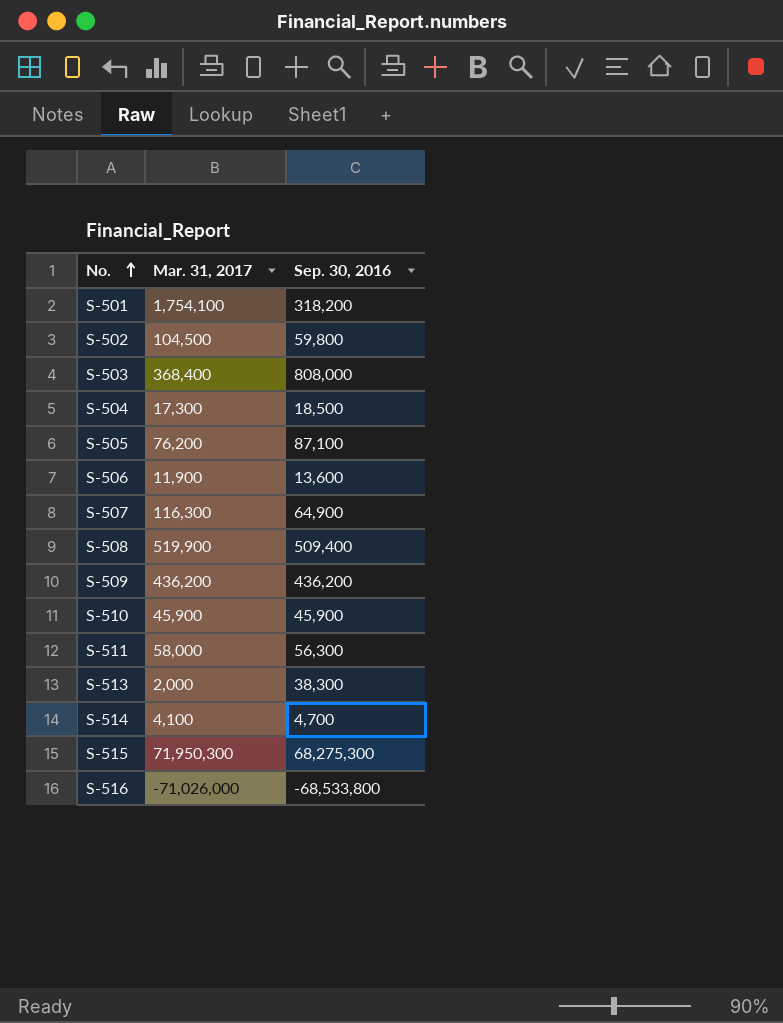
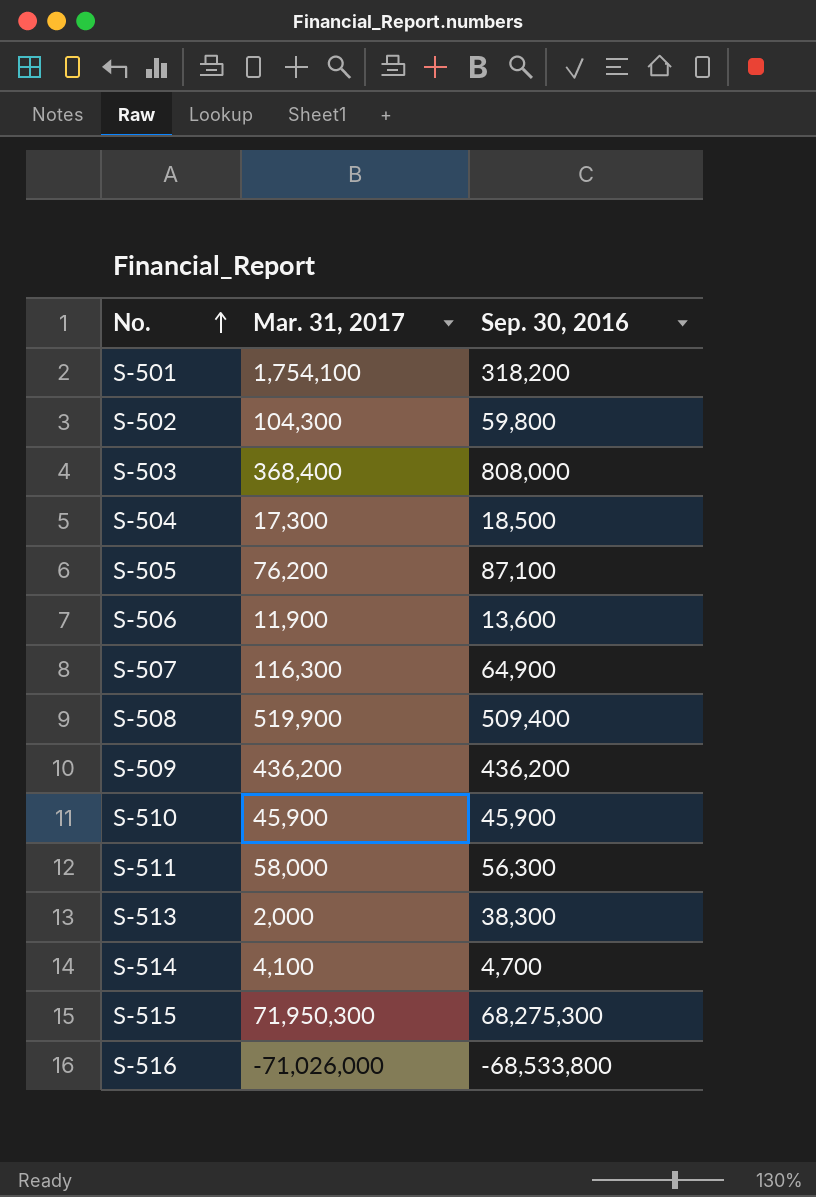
S-502 | Mar. 31, 2017: 104,500 -> 104,300

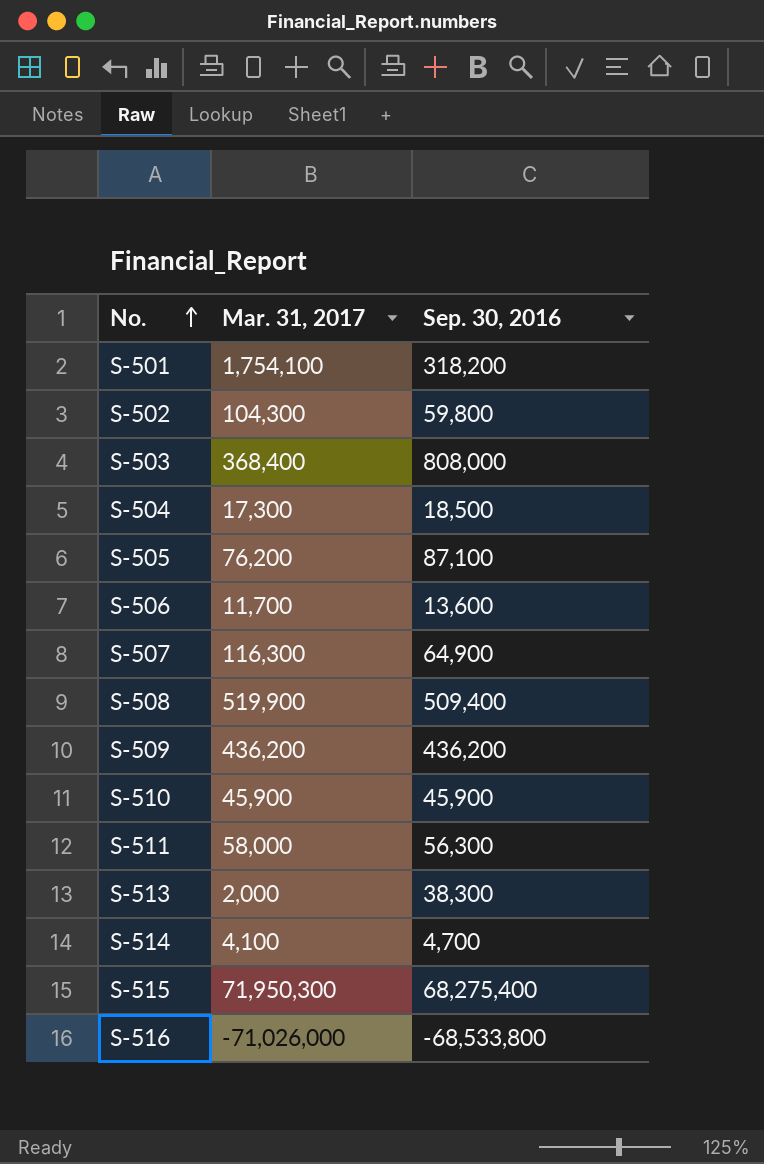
S-506 | Mar. 31, 2017: 11,900 -> 11,700
S-515 | Sep. 30, 2016: 68,275,300 -> 68,275,400

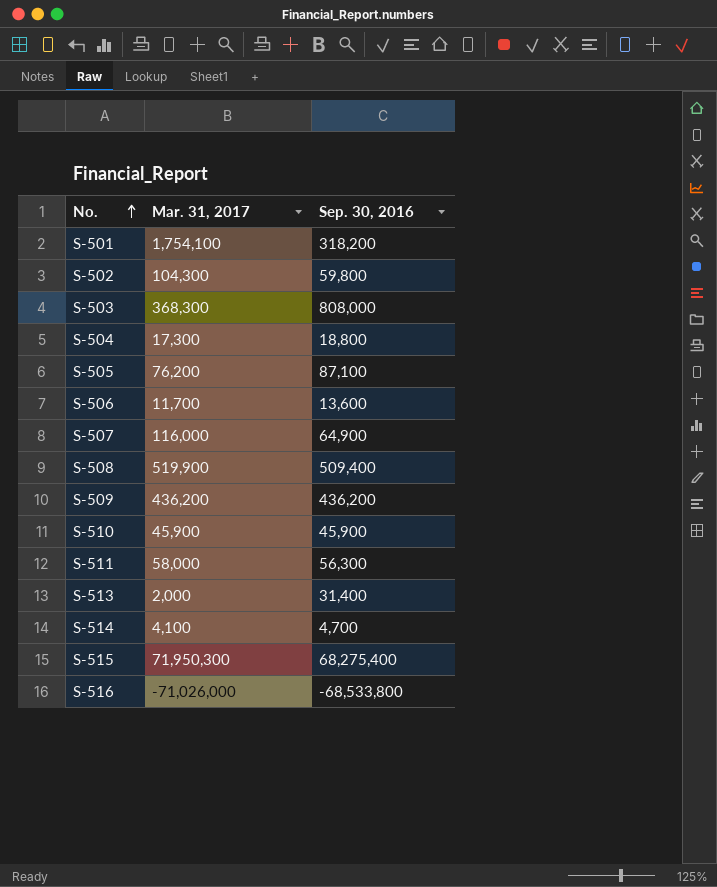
S-503 | Mar. 31, 2017: 368,400 -> 368,300
S-504 | Sep. 30, 2016: 18,500 -> 18,800
S-507 | Mar. 31, 2017: 116,300 -> 116,000
S-513 | Sep. 30, 2016: 38,300 -> 31,400

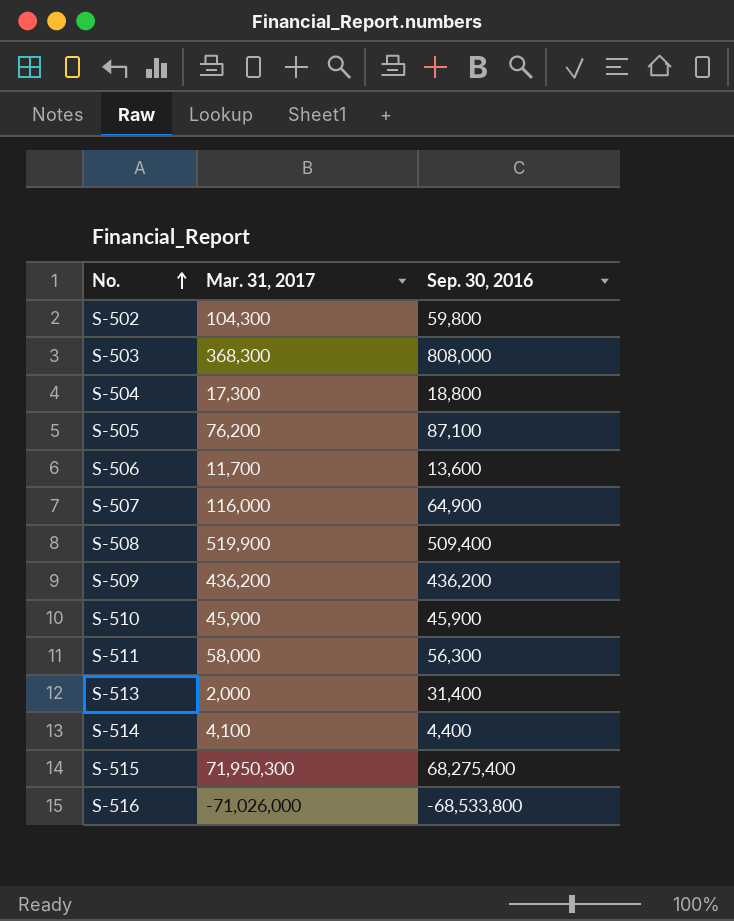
row S-501: 1,754,100 | 318,200 -> none
S-514 | Sep. 30, 2016: 4,700 -> 4,400

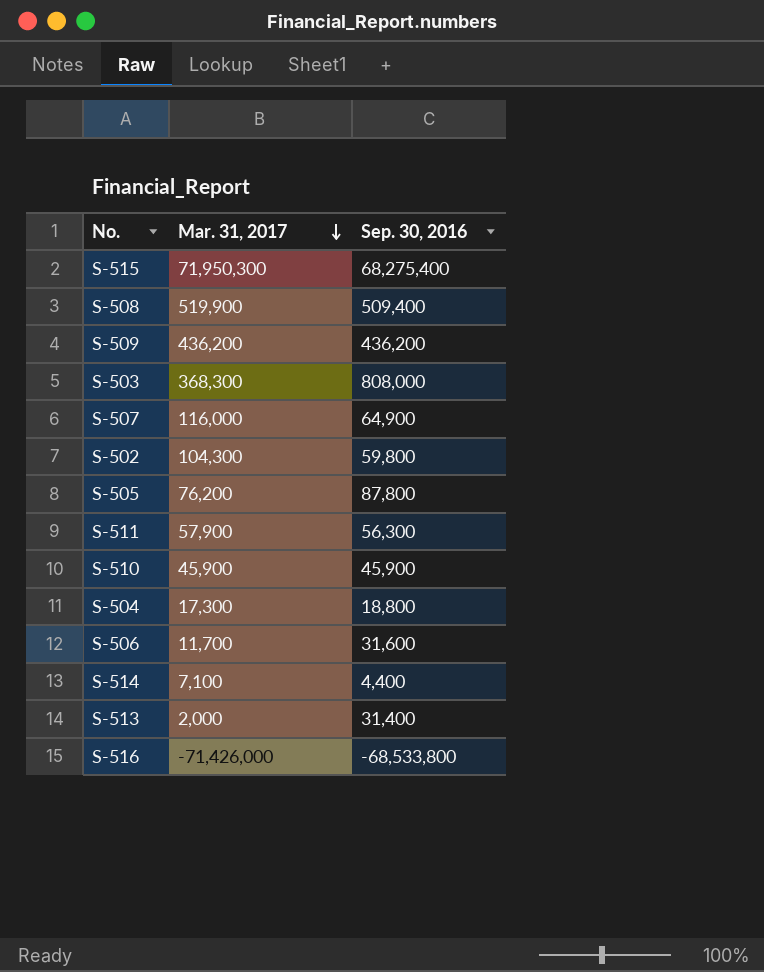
row order: No. ascending -> Mar. 31, 2017 descending
S-505 | Sep. 30, 2016: 87,100 -> 87,800
S-511 | Mar. 31, 2017: 58,000 -> 57,900
S-506 | Sep. 30, 2016: 13,600 -> 31,600
S-514 | Mar. 31, 2017: 4,100 -> 7,100
S-516 | Mar. 31, 2017: -71,026,000 -> -71,426,000

